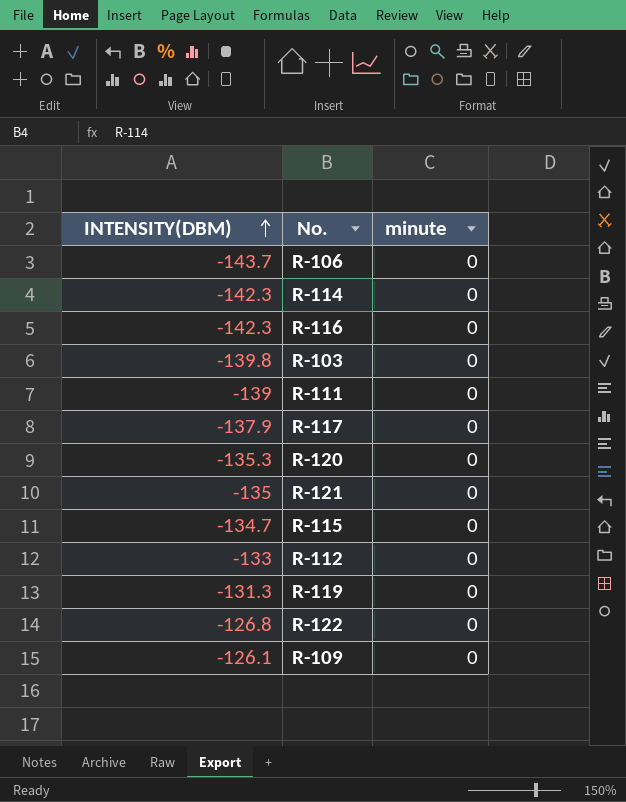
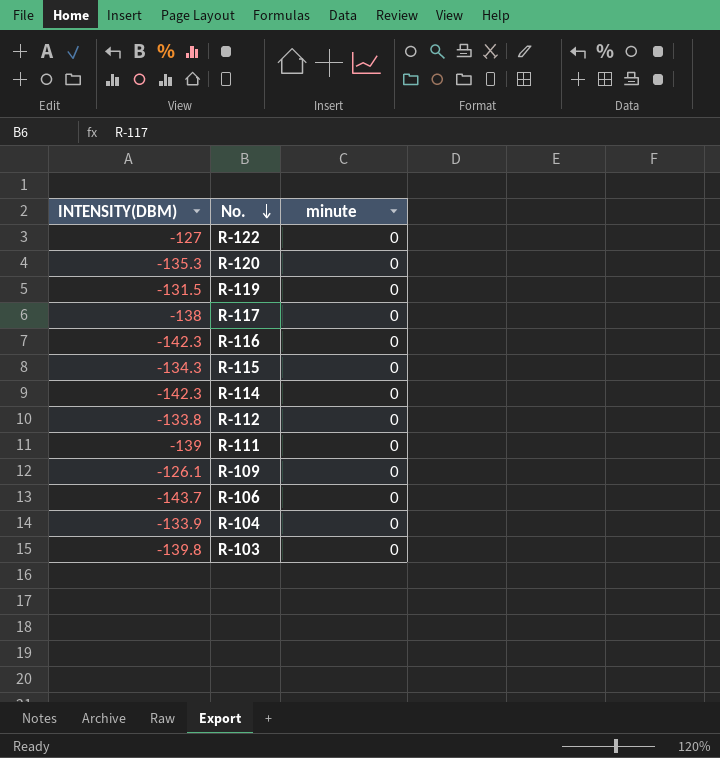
row order: INTENSITY(DBM) ascending -> No. descending
row R-121: -135 | 0 -> none
R-122 | INTENSITY(DBM): -126.8 -> -127
R-119 | INTENSITY(DBM): -131.3 -> -131.5
R-117 | INTENSITY(DBM): -137.9 -> -138
R-115 | INTENSITY(DBM): -134.7 -> -134.3
R-112 | INTENSITY(DBM): -133 -> -133.8
row R-104: none -> -133.9 | 0

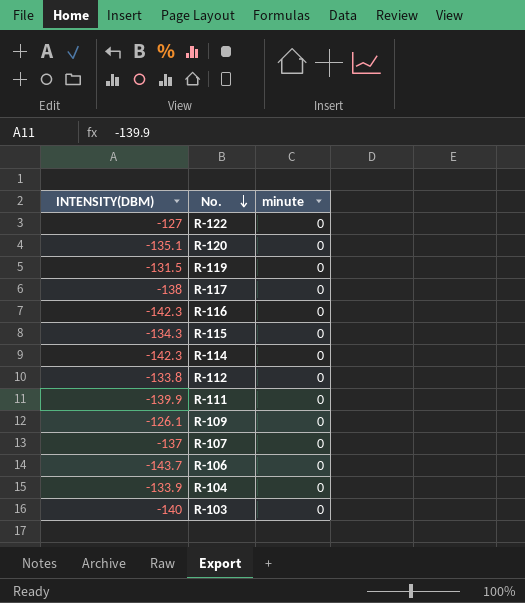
R-120 | INTENSITY(DBM): -135.3 -> -135.1
R-111 | INTENSITY(DBM): -139 -> -139.9
row R-107: none -> -137 | 0
R-103 | INTENSITY(DBM): -139.8 -> -140

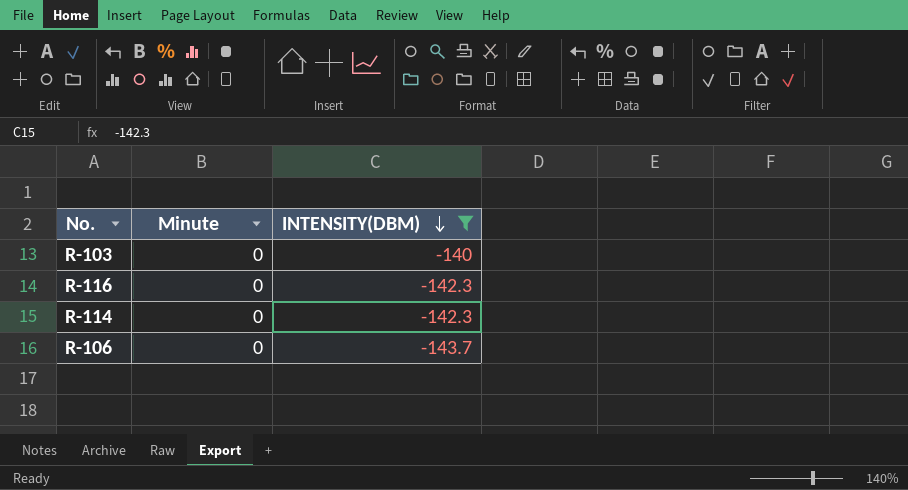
filter: none -> INTENSITY(DBM) <= -140
row order: No. descending -> INTENSITY(DBM) descending
column name: minute -> Minute
column INTENSITY(DBM) | position: 1 -> 3

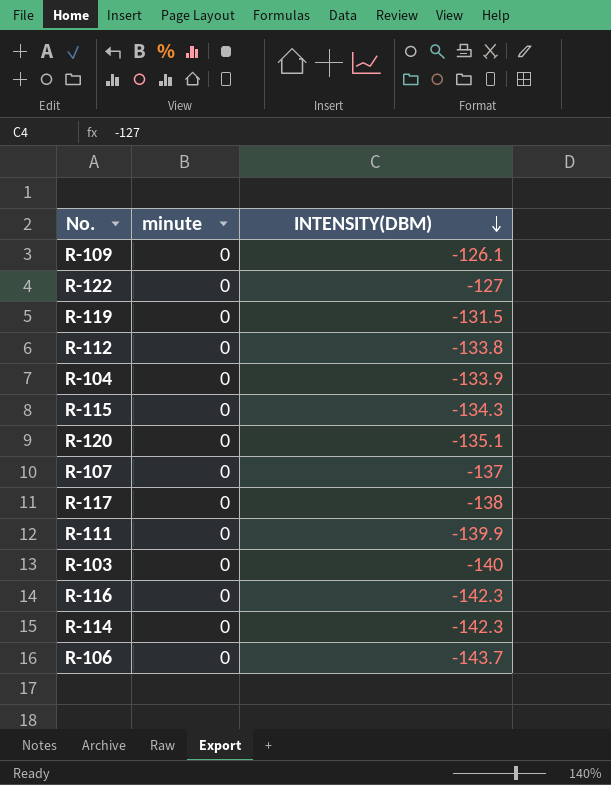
filter: INTENSITY(DBM) <= -140 -> none
column name: Minute -> minute

